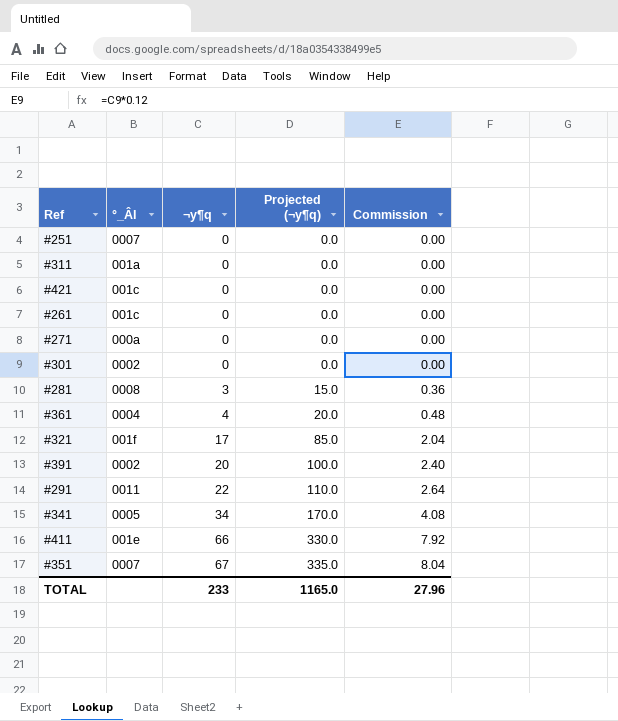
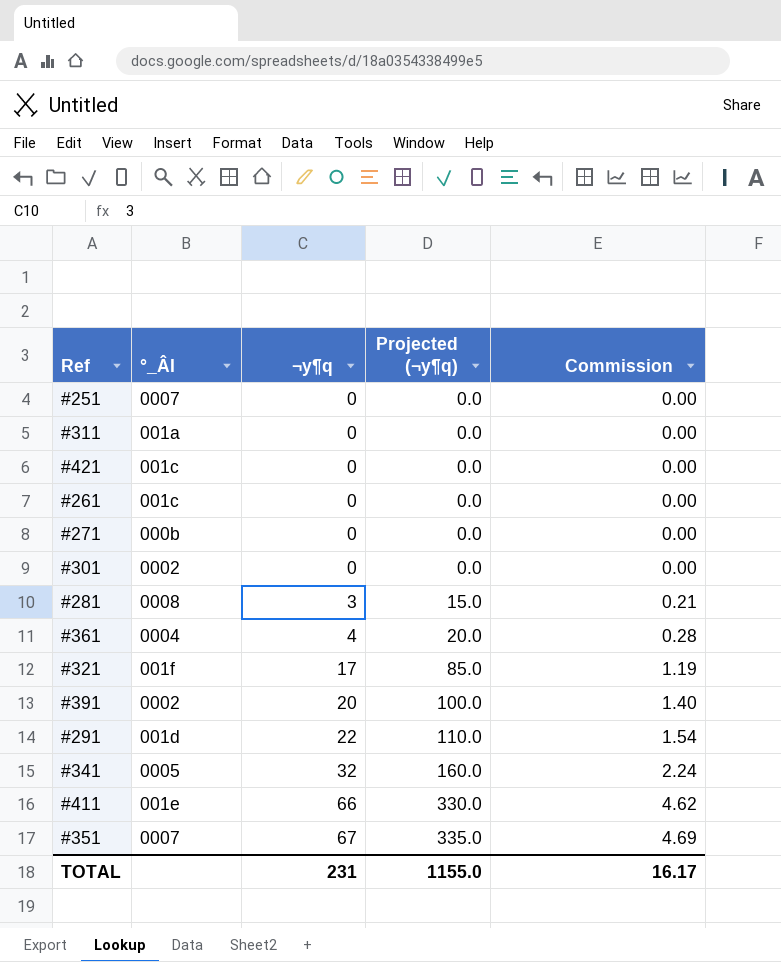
column Commission | formula: [¬y¶q] * 0.12 -> [¬y¶q] * 0.07
#271 | °_ÂI: 000a -> 000b
#291 | °_ÂI: 0011 -> 001d
#341 | ¬y¶q: 34 -> 32
#341 | Projected (¬y¶q): 170.0 -> 160.0
TOTAL | ¬y¶q: 233 -> 231
TOTAL | Projected (¬y¶q): 1165.0 -> 1155.0
TOTAL | Commission: 27.96 -> 16.17

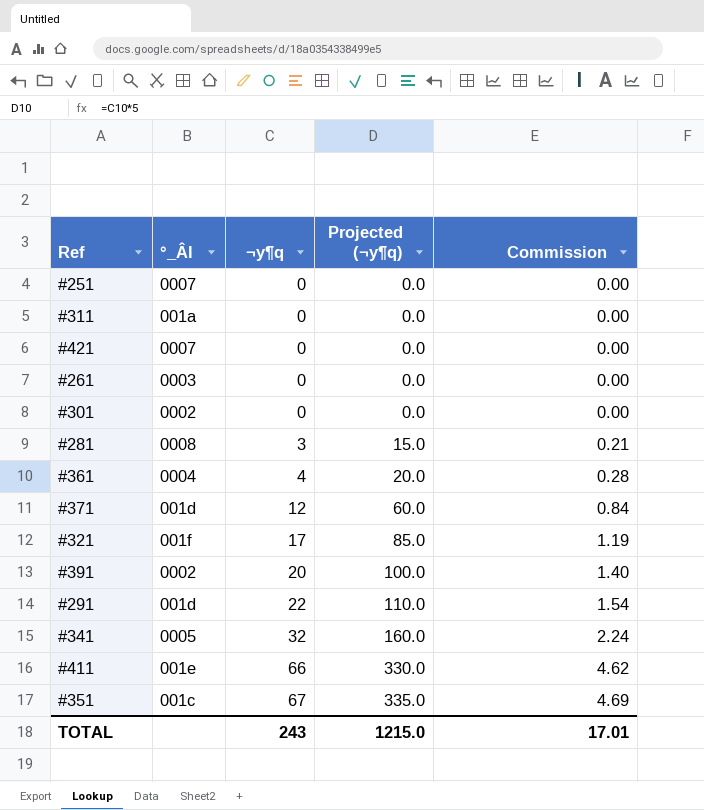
row #271: 000b | 0 | 0.0 | 0.00 -> none
#421 | °_ÂI: 001c -> 0007
#261 | °_ÂI: 001c -> 0003
row #371: none -> 001d | 12 | 60.0 | 0.84
#351 | °_ÂI: 0007 -> 001c
TOTAL | ¬y¶q: 231 -> 243
TOTAL | Projected (¬y¶q): 1155.0 -> 1215.0
TOTAL | Commission: 16.17 -> 17.01

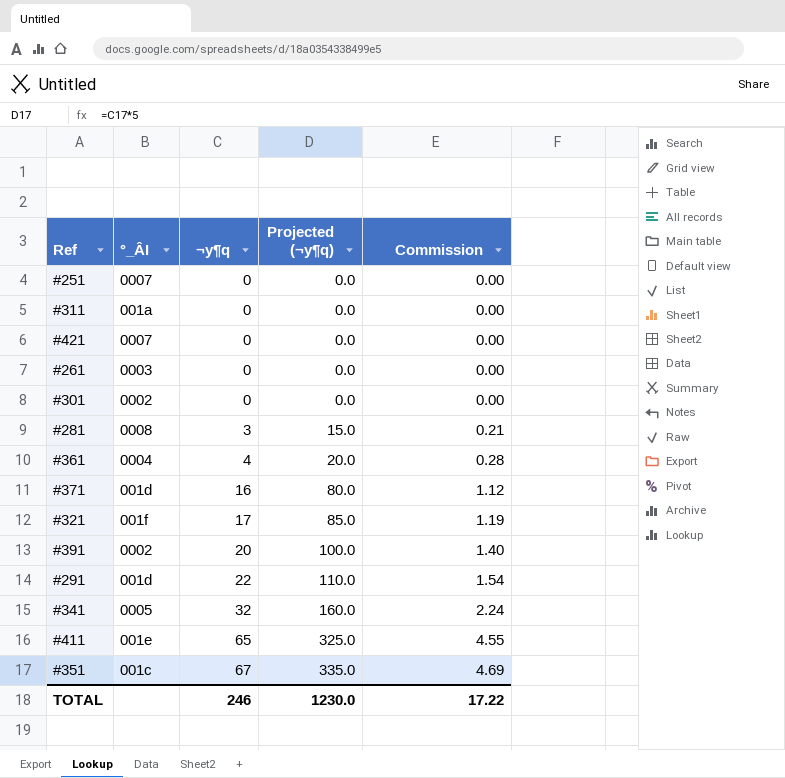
#371 | ¬y¶q: 12 -> 16
#371 | Projected (¬y¶q): 60.0 -> 80.0
#371 | Commission: 0.84 -> 1.12
#411 | ¬y¶q: 66 -> 65
#411 | Projected (¬y¶q): 330.0 -> 325.0
#411 | Commission: 4.62 -> 4.55
TOTAL | ¬y¶q: 243 -> 246
TOTAL | Projected (¬y¶q): 1215.0 -> 1230.0
TOTAL | Commission: 17.01 -> 17.22

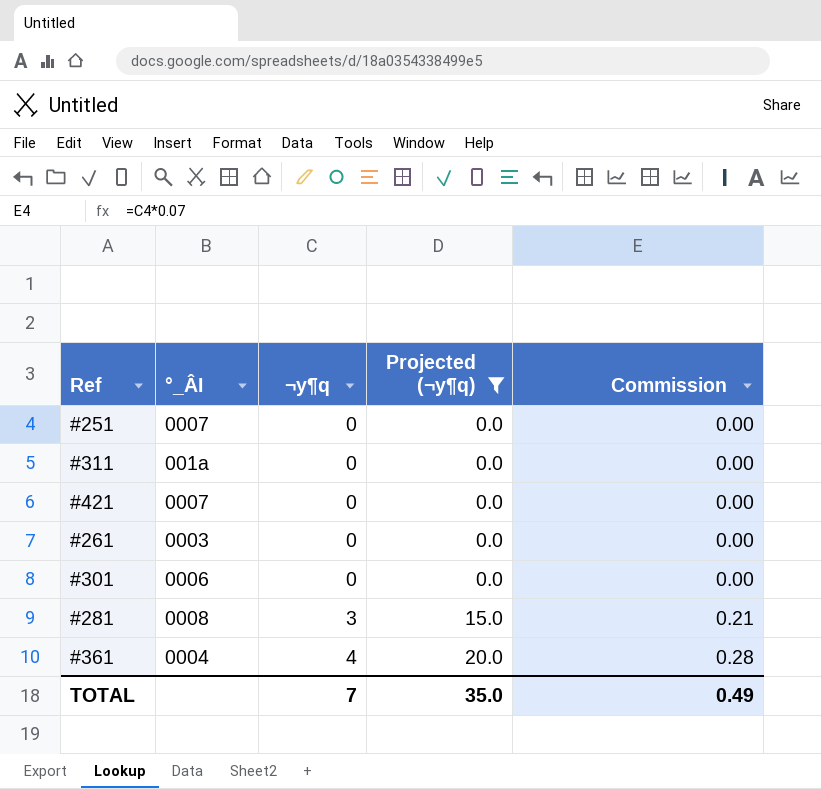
filter: none -> Projected (¬y¶q) <= 20.0
#301 | °_ÂI: 0002 -> 0006
TOTAL | ¬y¶q: 246 -> 7
TOTAL | Projected (¬y¶q): 1230.0 -> 35.0
TOTAL | Commission: 17.22 -> 0.49

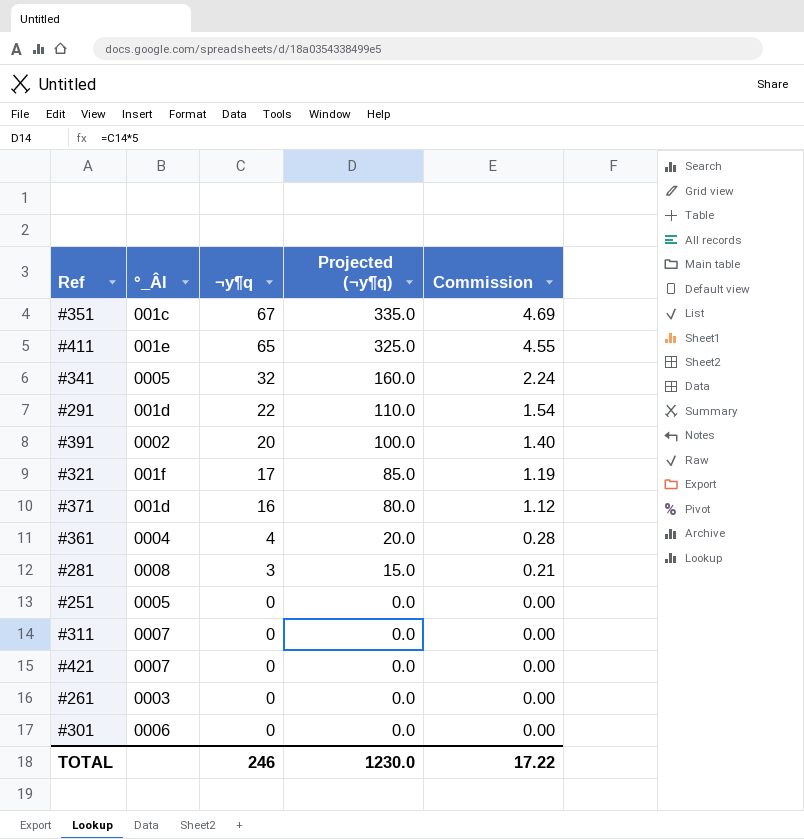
filter: Projected (¬y¶q) <= 20.0 -> none
row order: ¬y¶q ascending -> ¬y¶q descending
#251 | °_ÂI: 0007 -> 0005
#311 | °_ÂI: 001a -> 0007
TOTAL | ¬y¶q: 7 -> 246
TOTAL | Projected (¬y¶q): 35.0 -> 1230.0
TOTAL | Commission: 0.49 -> 17.22

